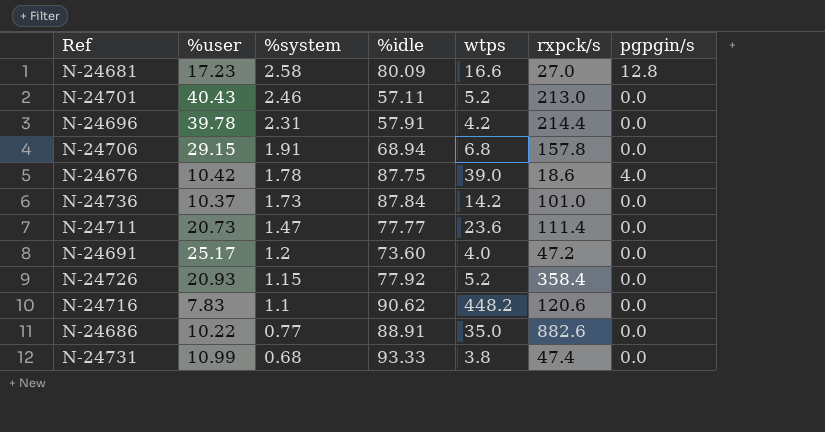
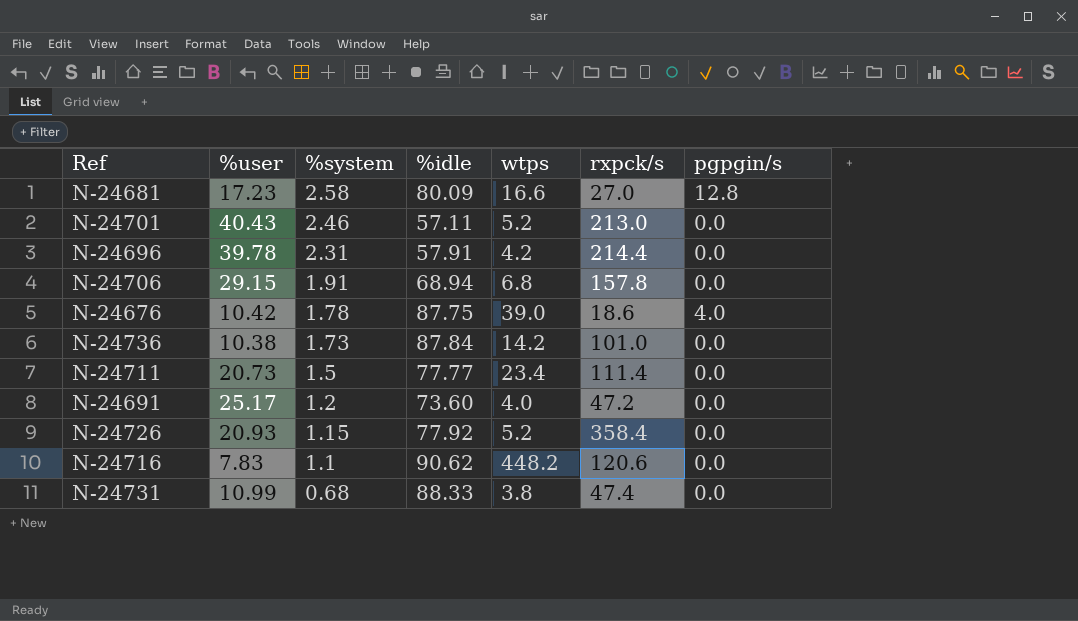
row N-24686: 10.22 | 0.77 | 88.91 | 35.0 | 882.6 | 0.0 -> none
N-24736 | %user: 10.37 -> 10.38
N-24711 | %system: 1.47 -> 1.5
N-24711 | wtps: 23.6 -> 23.4
N-24731 | %idle: 93.33 -> 88.33

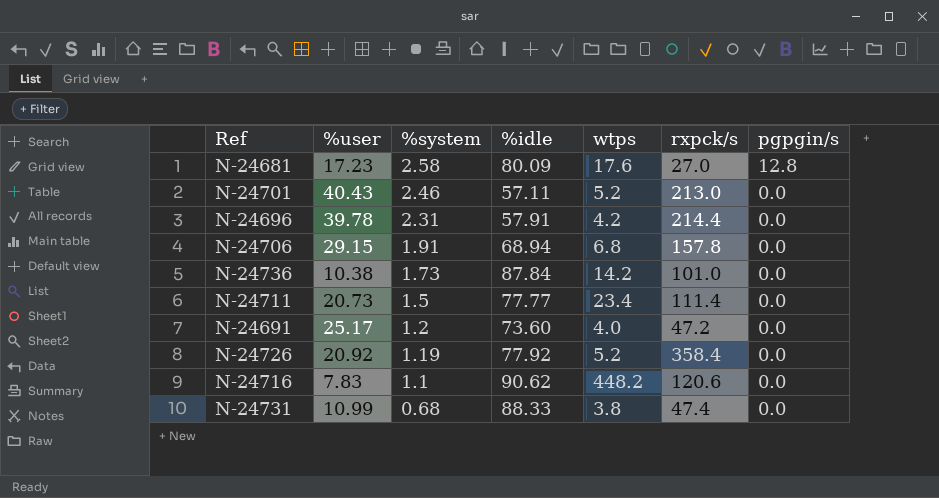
row N-24676: 10.42 | 1.78 | 87.75 | 39.0 | 18.6 | 4.0 -> none
N-24681 | wtps: 16.6 -> 17.6
N-24726 | %user: 20.93 -> 20.92
N-24726 | %system: 1.15 -> 1.19

